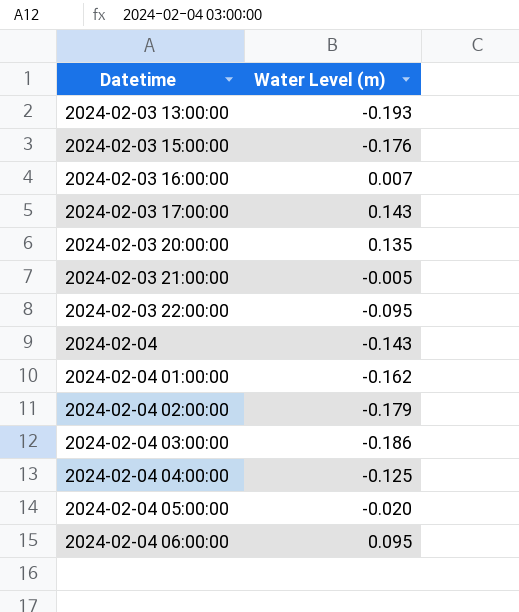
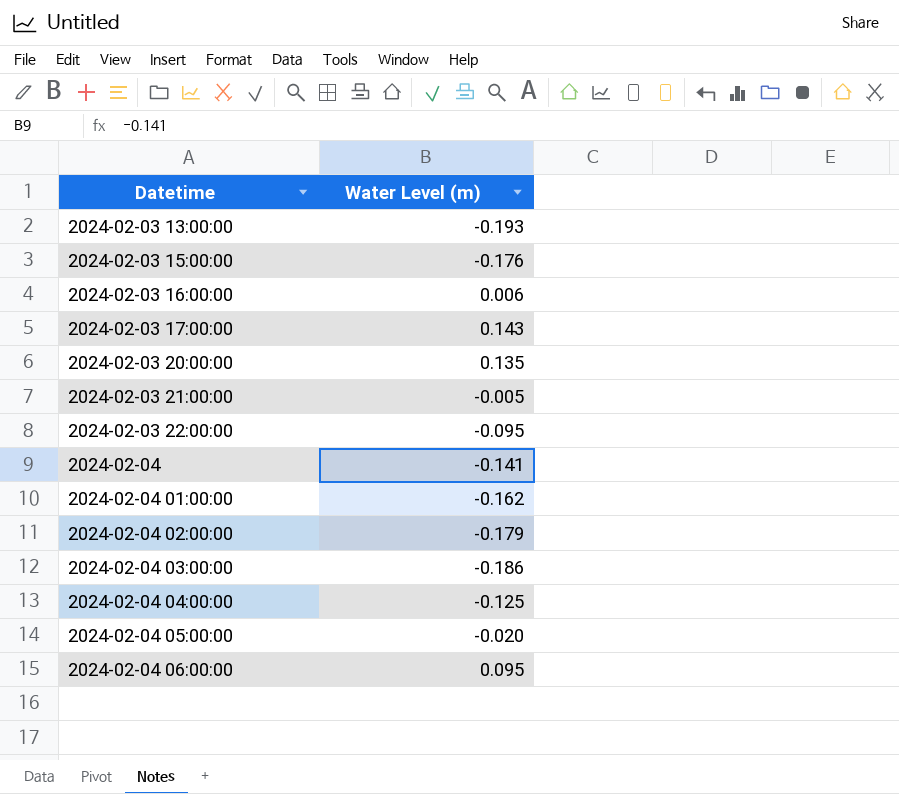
2024-02-03 16:00:00 | Water Level (m): 0.007 -> 0.006
2024-02-04 | Water Level (m): -0.143 -> -0.141

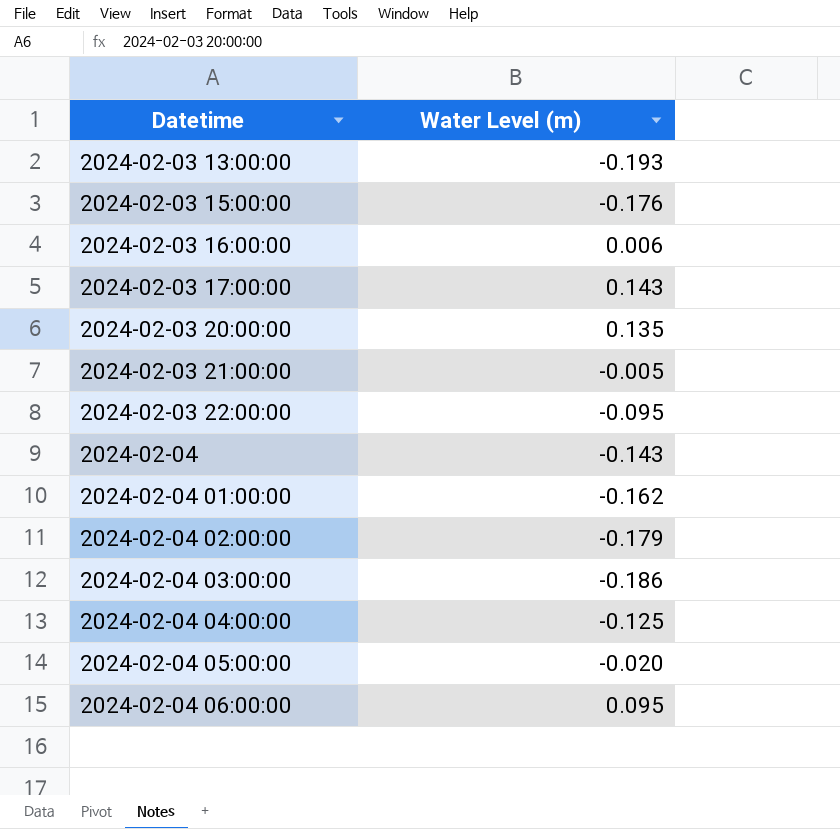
2024-02-04 | Water Level (m): -0.141 -> -0.143

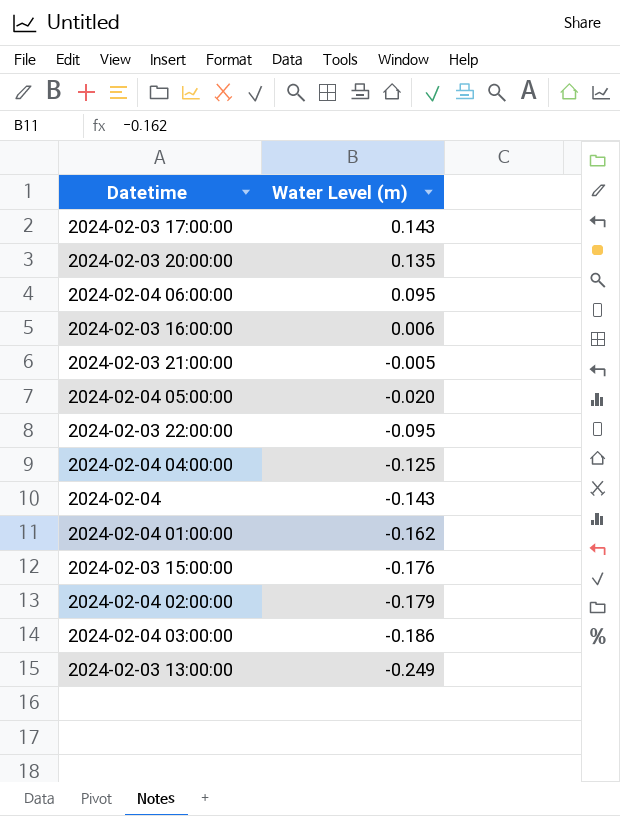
row order: Datetime ascending -> Water Level (m) descending
2024-02-03 13:00:00 | Water Level (m): -0.193 -> -0.249

